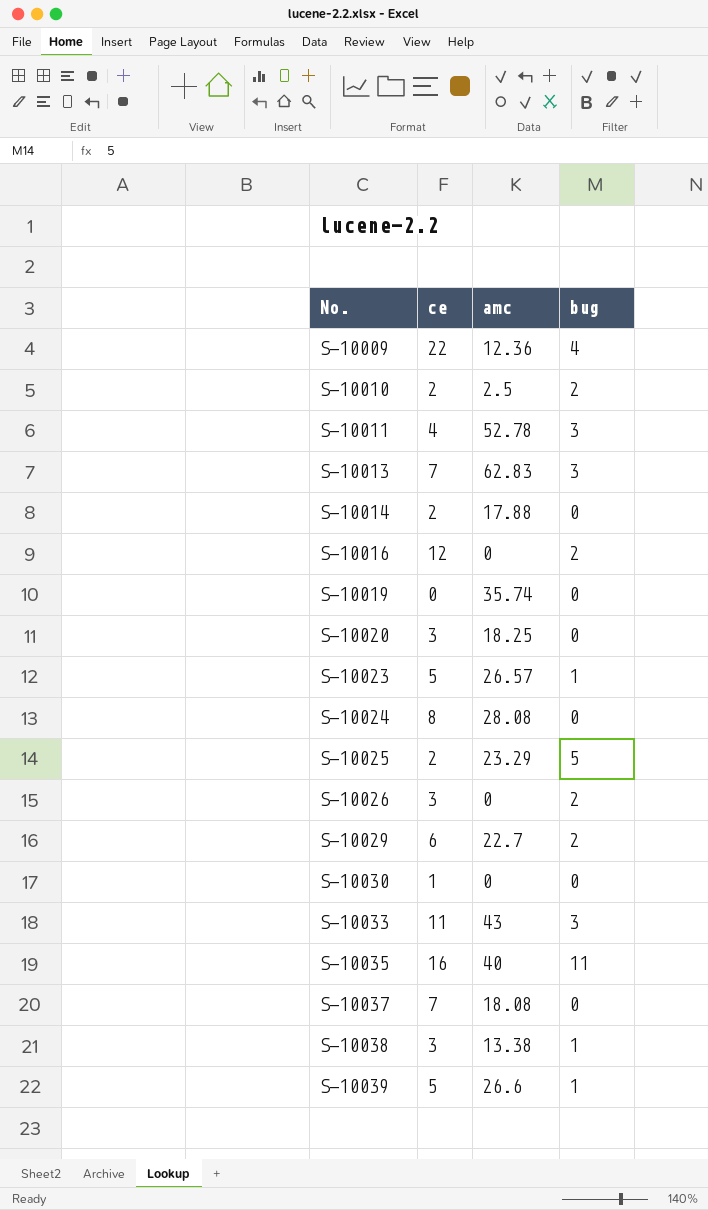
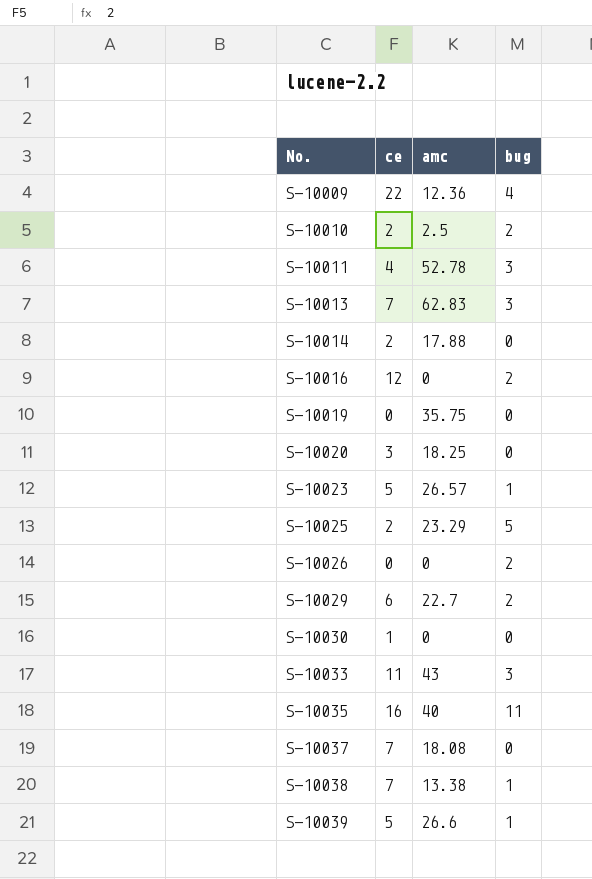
row S-10024: 8 | 28.08 | 0 -> none
S-10019 | amc: 35.74 -> 35.75
S-10026 | ce: 3 -> 0
S-10038 | ce: 3 -> 7

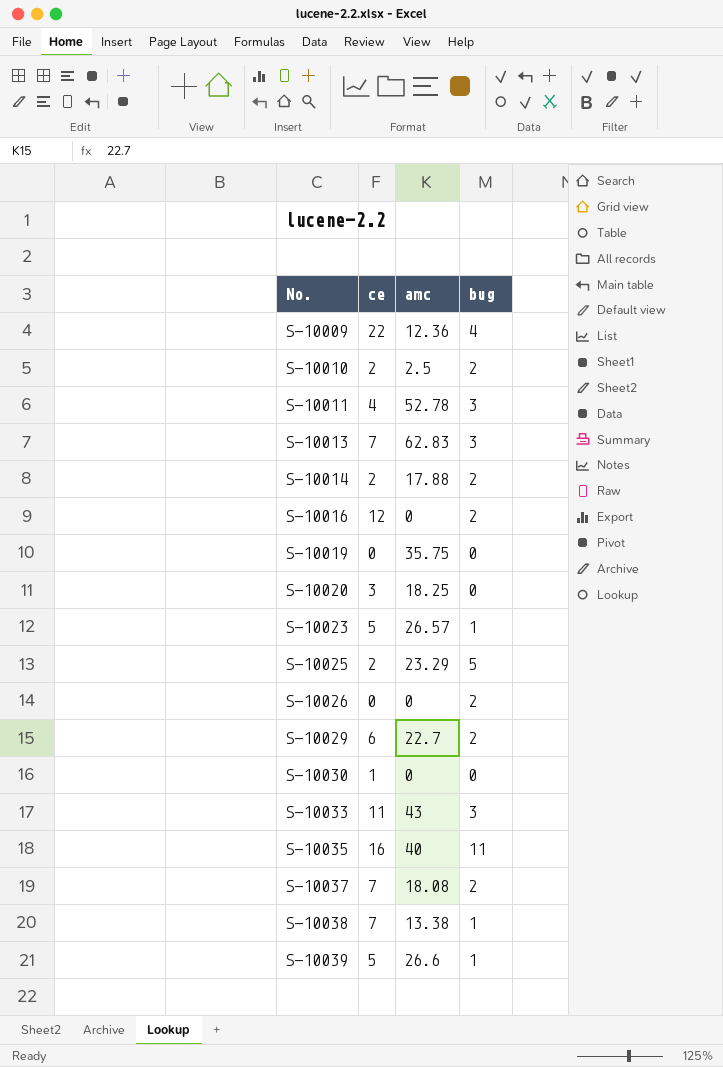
S-10014 | bug: 0 -> 2
S-10037 | bug: 0 -> 2

